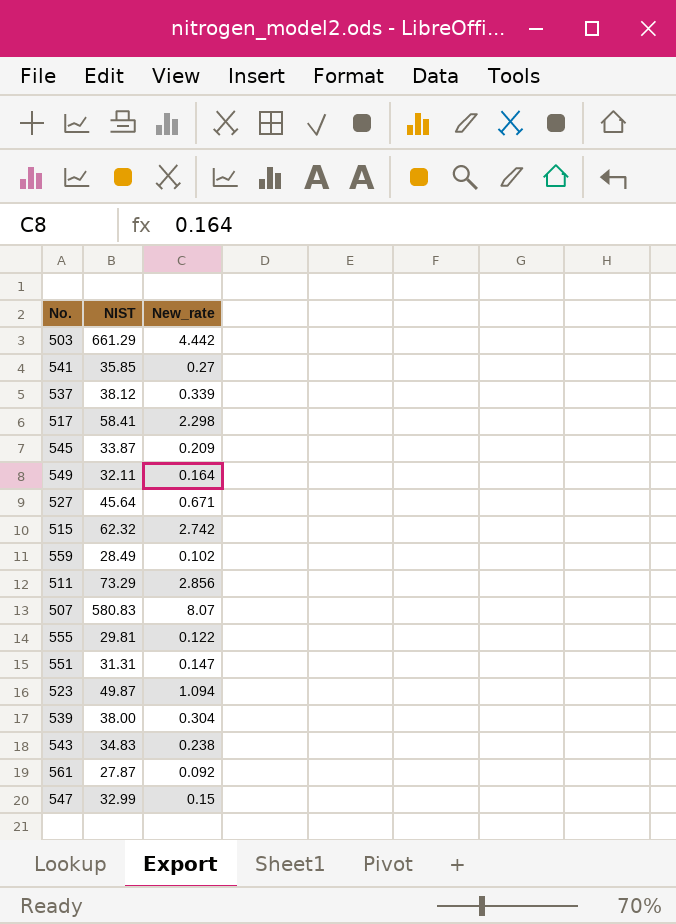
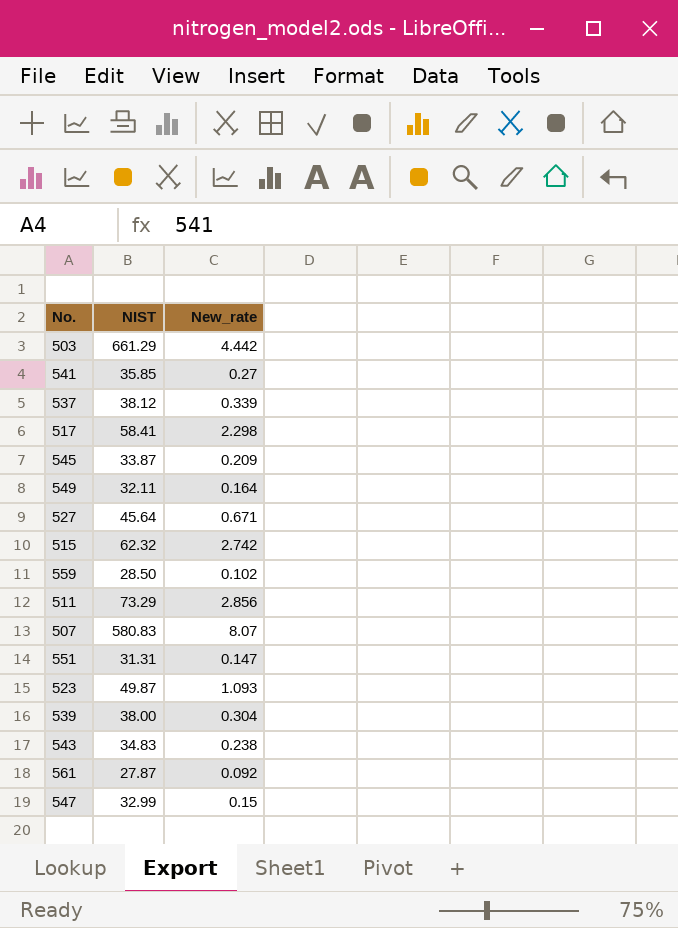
row 555: 29.81 | 0.122 -> none
559 | NIST: 28.49 -> 28.50
523 | New_rate: 1.094 -> 1.093

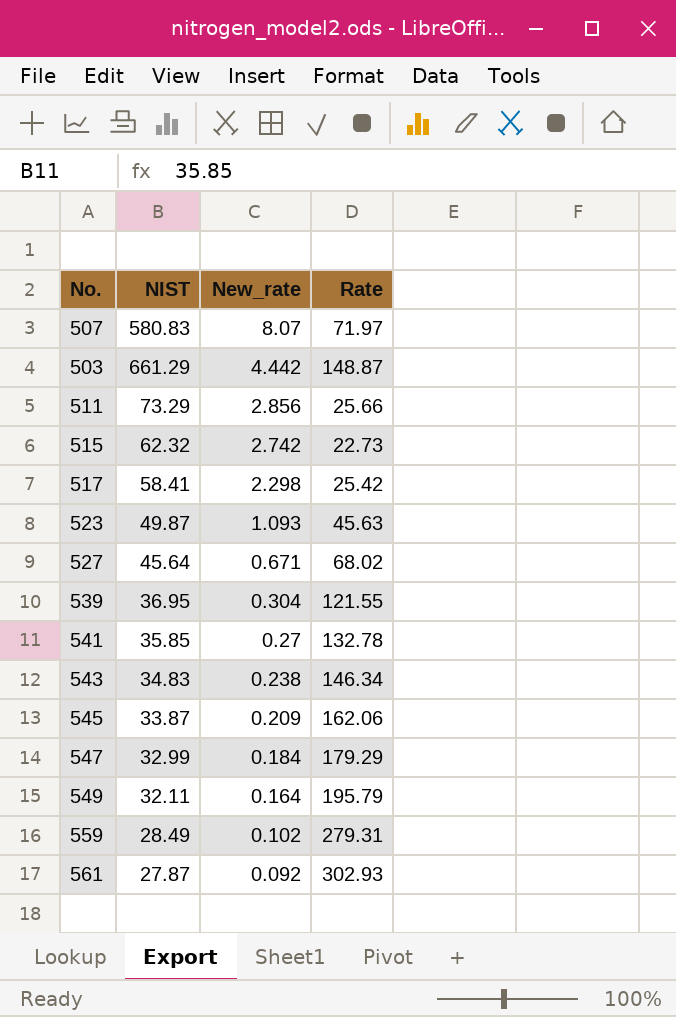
row order: none -> New_rate descending
column Rate | formula: none -> [NIST] / [New_rate]
row 537: 38.12 | 0.339 -> none
row 551: 31.31 | 0.147 -> none
539 | NIST: 38.00 -> 36.95
547 | New_rate: 0.15 -> 0.184
559 | NIST: 28.50 -> 28.49

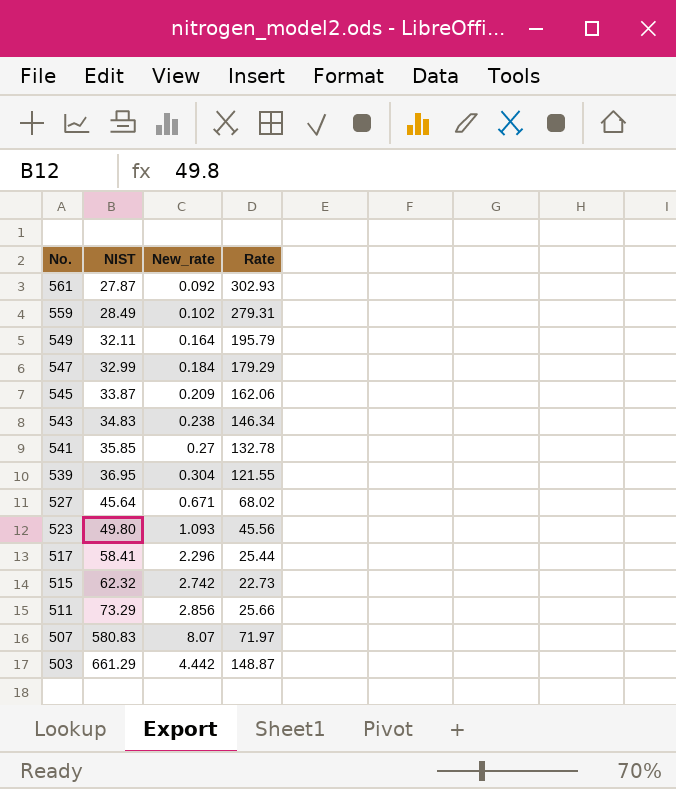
row order: New_rate descending -> No. descending
523 | NIST: 49.87 -> 49.80
523 | Rate: 45.63 -> 45.56
517 | New_rate: 2.298 -> 2.296
517 | Rate: 25.42 -> 25.44

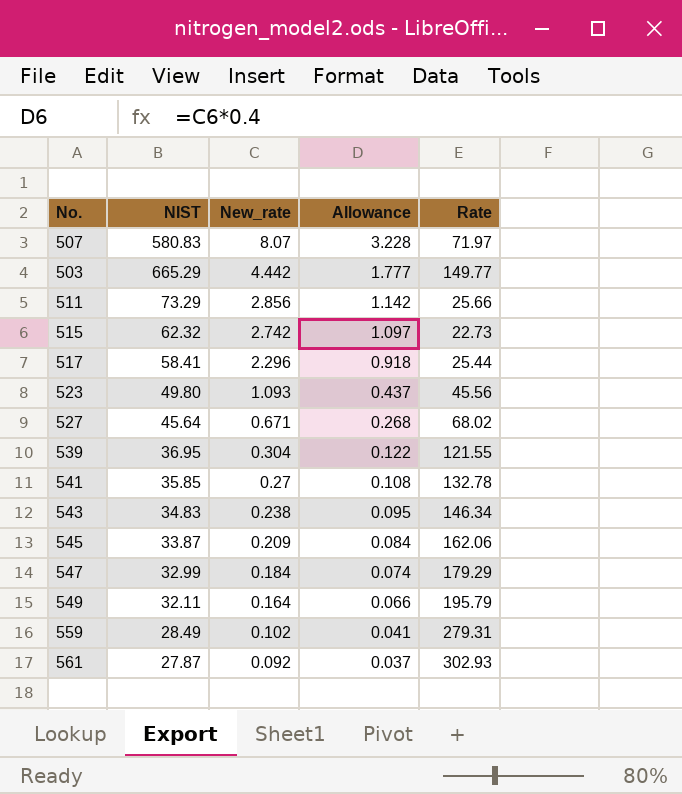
row order: No. descending -> New_rate descending
column Allowance | formula: none -> [New_rate] * 0.4
503 | NIST: 661.29 -> 665.29
503 | Rate: 148.87 -> 149.77

